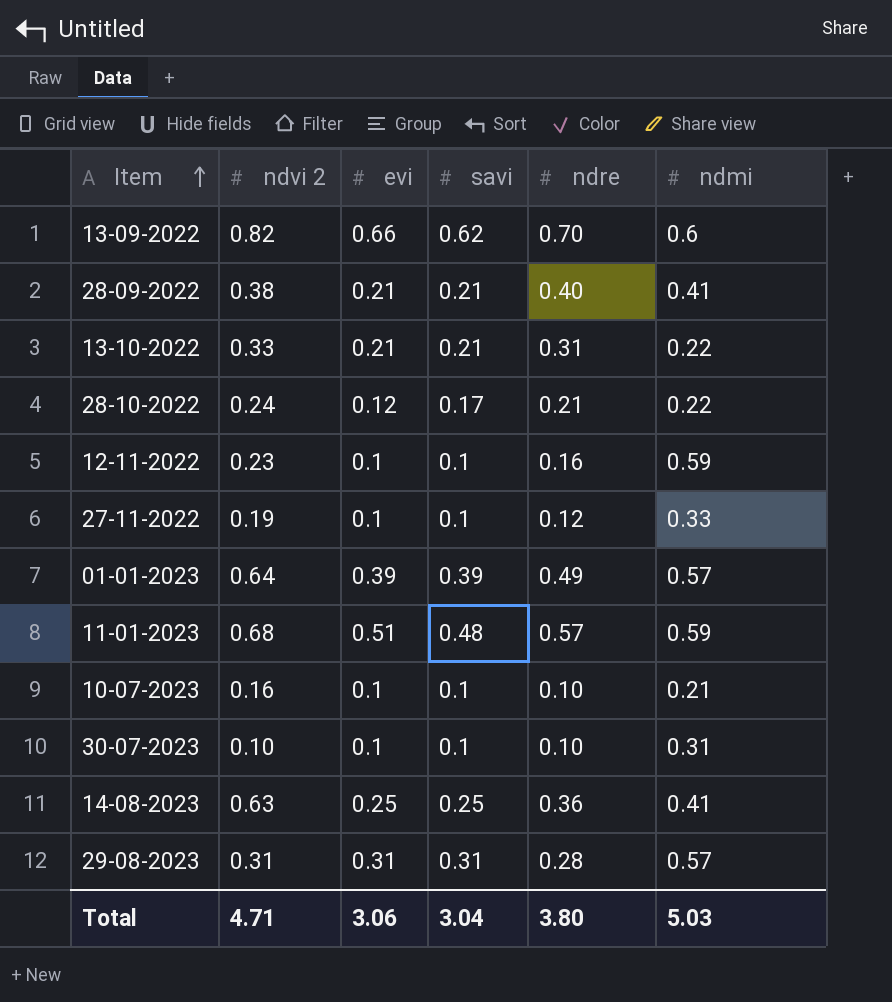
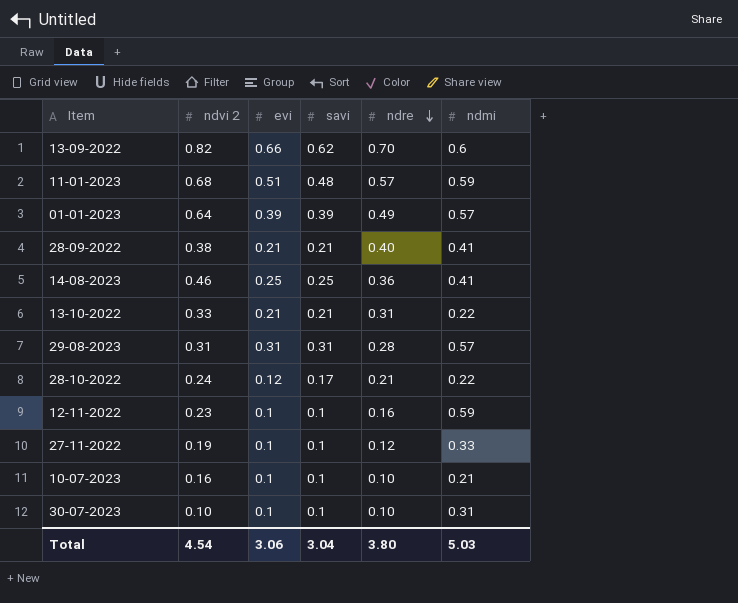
row order: Item ascending -> ndre descending
14-08-2023 | ndvi 2: 0.63 -> 0.46
Total | ndvi 2: 4.71 -> 4.54

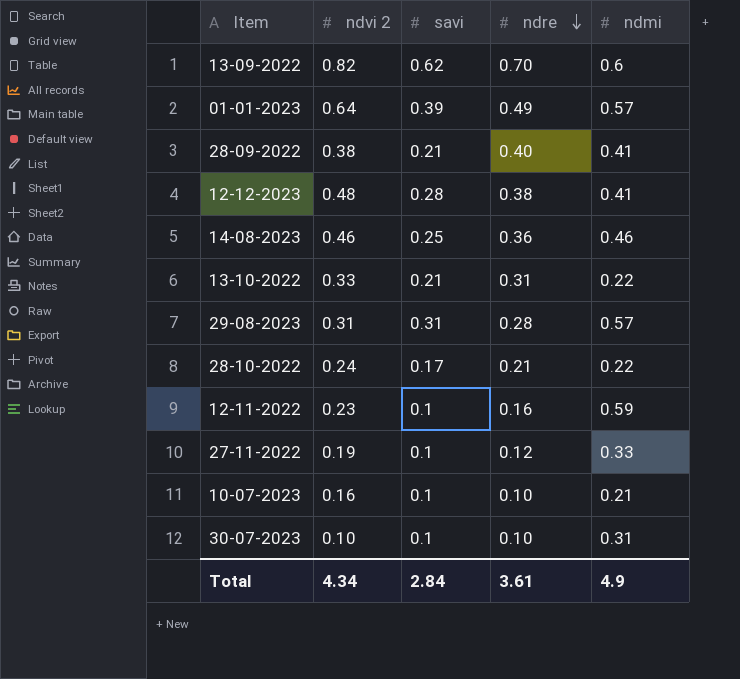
column evi | position: 3 -> none
row 11-01-2023: 0.68 | 0.51 | 0.48 | 0.57 | 0.59 -> none
row 12-12-2023: none -> 0.48 | 0.28 | 0.38 | 0.41
14-08-2023 | ndmi: 0.41 -> 0.46
Total | ndvi 2: 4.54 -> 4.34
Total | savi: 3.04 -> 2.84
Total | ndre: 3.80 -> 3.61
Total | ndmi: 5.03 -> 4.9

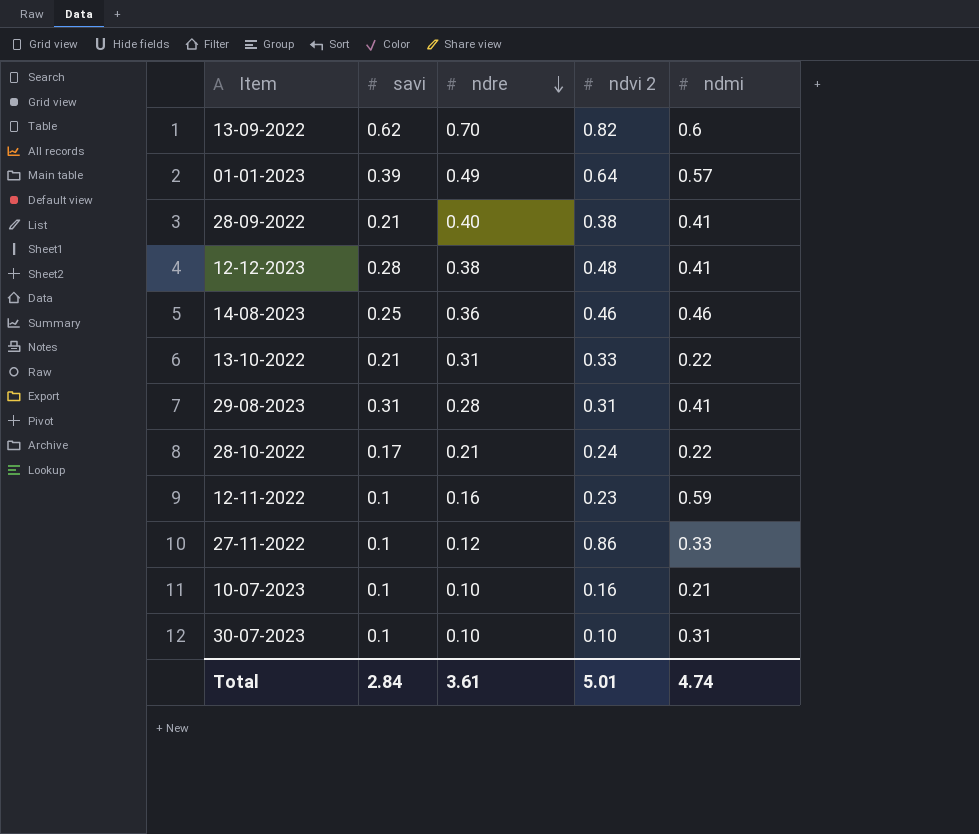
column ndvi 2 | position: 2 -> 4
29-08-2023 | ndmi: 0.57 -> 0.41
27-11-2022 | ndvi 2: 0.19 -> 0.86
Total | ndvi 2: 4.34 -> 5.01
Total | ndmi: 4.9 -> 4.74

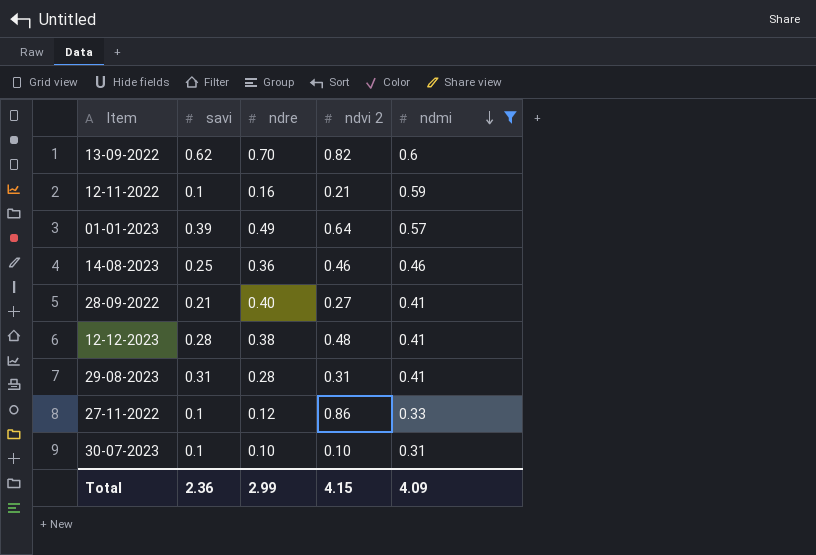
filter: none -> ndmi >= 0.31
row order: ndre descending -> ndmi descending
12-11-2022 | ndvi 2: 0.23 -> 0.21
28-09-2022 | ndvi 2: 0.38 -> 0.27
Total | savi: 2.84 -> 2.36
Total | ndre: 3.61 -> 2.99
Total | ndvi 2: 5.01 -> 4.15
Total | ndmi: 4.74 -> 4.09

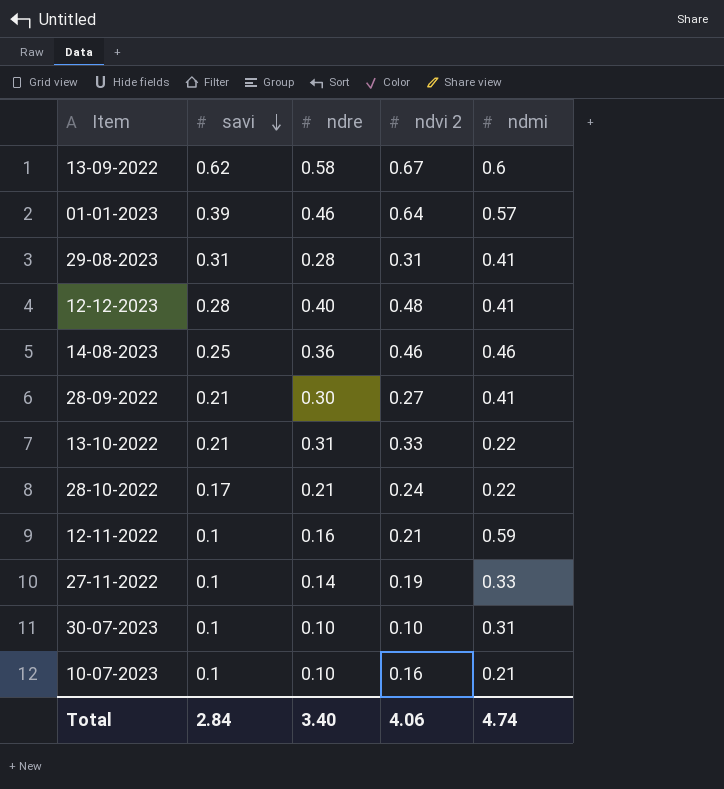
filter: ndmi >= 0.31 -> none
row order: ndmi descending -> savi descending
13-09-2022 | ndre: 0.70 -> 0.58
13-09-2022 | ndvi 2: 0.82 -> 0.67
01-01-2023 | ndre: 0.49 -> 0.46
12-12-2023 | ndre: 0.38 -> 0.40
28-09-2022 | ndre: 0.40 -> 0.30
27-11-2022 | ndre: 0.12 -> 0.14
27-11-2022 | ndvi 2: 0.86 -> 0.19
Total | savi: 2.36 -> 2.84
Total | ndre: 2.99 -> 3.40
Total | ndvi 2: 4.15 -> 4.06
Total | ndmi: 4.09 -> 4.74

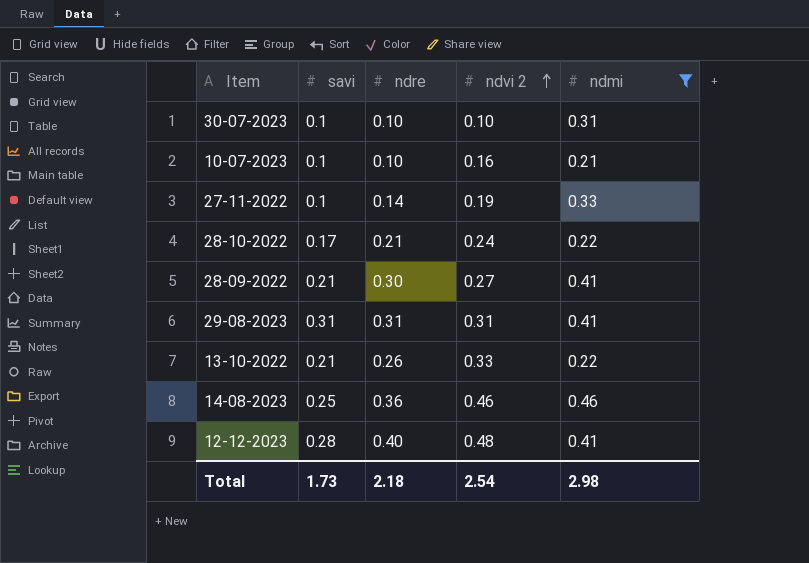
filter: none -> ndmi <= 0.46
row order: savi descending -> ndvi 2 ascending
29-08-2023 | ndre: 0.28 -> 0.31
13-10-2022 | ndre: 0.31 -> 0.26
Total | savi: 2.84 -> 1.73
Total | ndre: 3.40 -> 2.18
Total | ndvi 2: 4.06 -> 2.54
Total | ndmi: 4.74 -> 2.98

